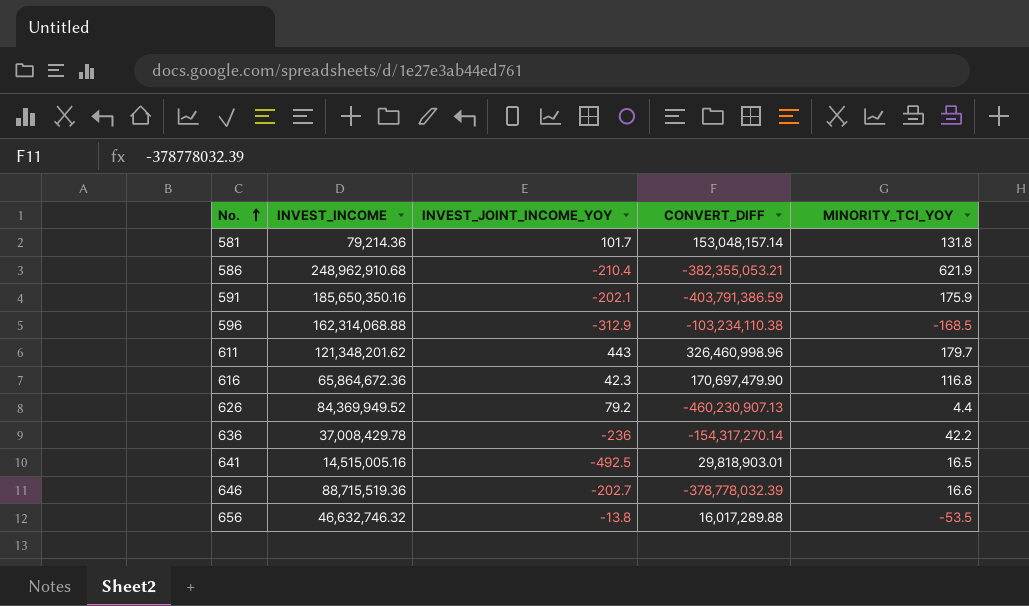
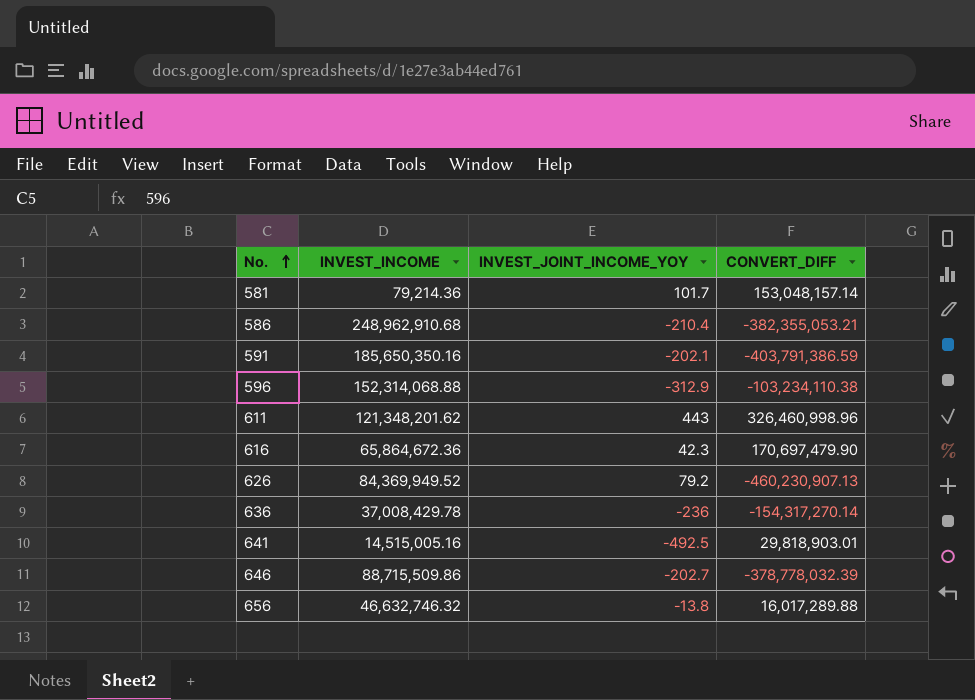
column MINORITY_TCI_YOY | position: 5 -> none
596 | INVEST_INCOME: 162,314,068.88 -> 152,314,068.88
646 | INVEST_INCOME: 88,715,519.36 -> 88,715,509.86

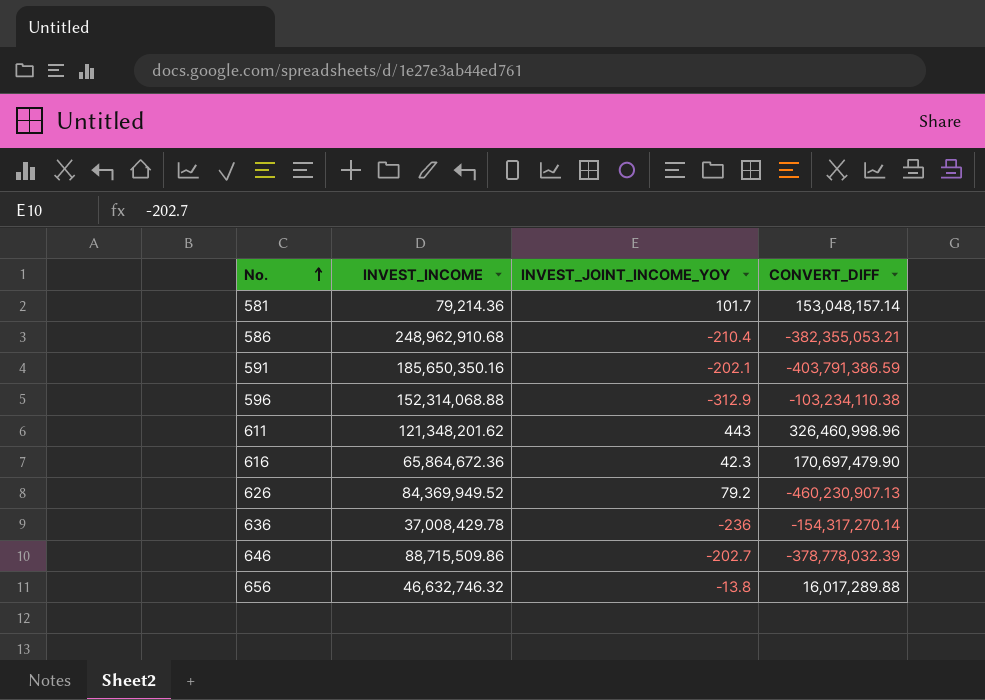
row 641: 14,515,005.16 | -492.5 | 29,818,903.01 -> none

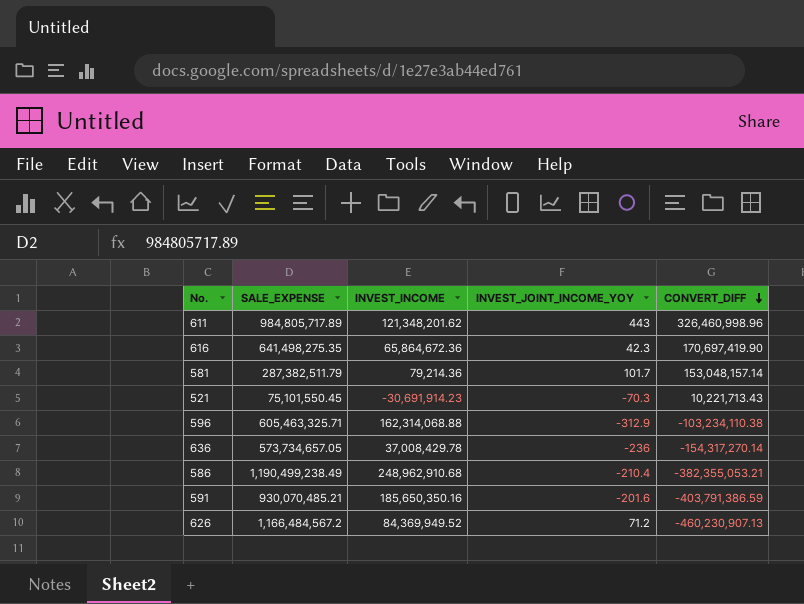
row order: No. ascending -> CONVERT_DIFF descending
column SALE_EXPENSE | position: none -> 2
row 646: 88,715,509.86 | -202.7 | -378,778,032.39 -> none
row 656: 46,632,746.32 | -13.8 | 16,017,289.88 -> none
616 | CONVERT_DIFF: 170,697,479.90 -> 170,697,419.90
row 521: none -> 75,101,550.45 | -30,691,914.23 | -70.3 | 10,221,713.43
596 | INVEST_INCOME: 152,314,068.88 -> 162,314,068.88
591 | INVEST_JOINT_INCOME_YOY: -202.1 -> -201.6
626 | INVEST_JOINT_INCOME_YOY: 79.2 -> 71.2

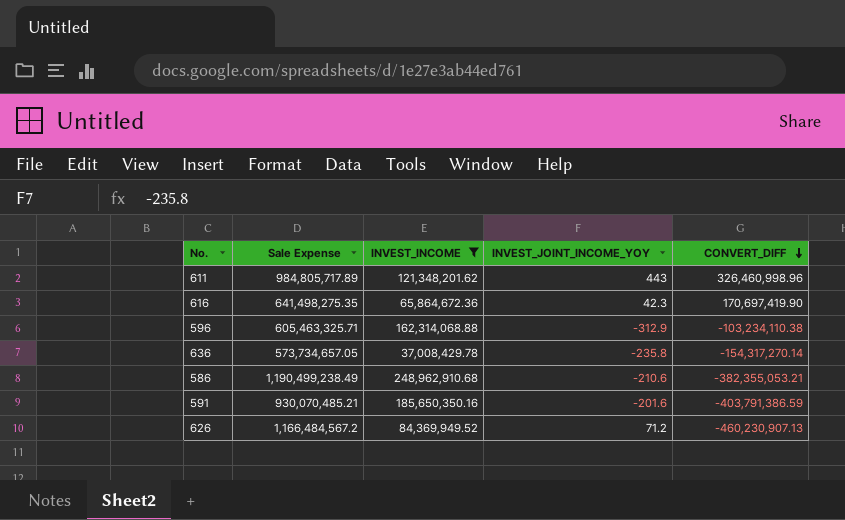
filter: none -> INVEST_INCOME >= 37,008,429.78
column name: SALE_EXPENSE -> Sale Expense
636 | INVEST_JOINT_INCOME_YOY: -236 -> -235.8
586 | INVEST_JOINT_INCOME_YOY: -210.4 -> -210.6

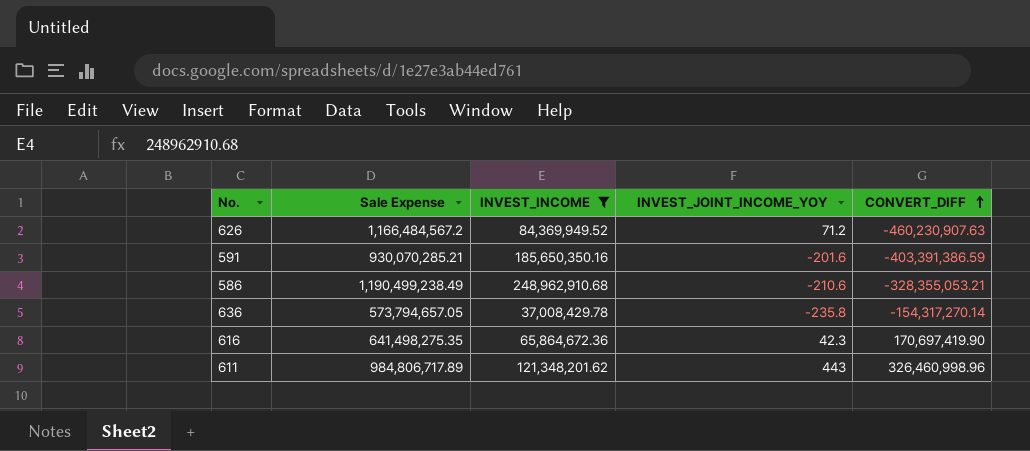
row order: CONVERT_DIFF descending -> CONVERT_DIFF ascending
row 596: 605,463,325.71 | 162,314,068.88 | -312.9 | -103,234,110.38 -> none
626 | CONVERT_DIFF: -460,230,907.13 -> -460,230,907.63
591 | Sale Expense: 930,070,485.21 -> 930,070,285.21
591 | CONVERT_DIFF: -403,791,386.59 -> -403,391,386.59
586 | CONVERT_DIFF: -382,355,053.21 -> -328,355,053.21
636 | Sale Expense: 573,734,657.05 -> 573,794,657.05
611 | Sale Expense: 984,805,717.89 -> 984,806,717.89

